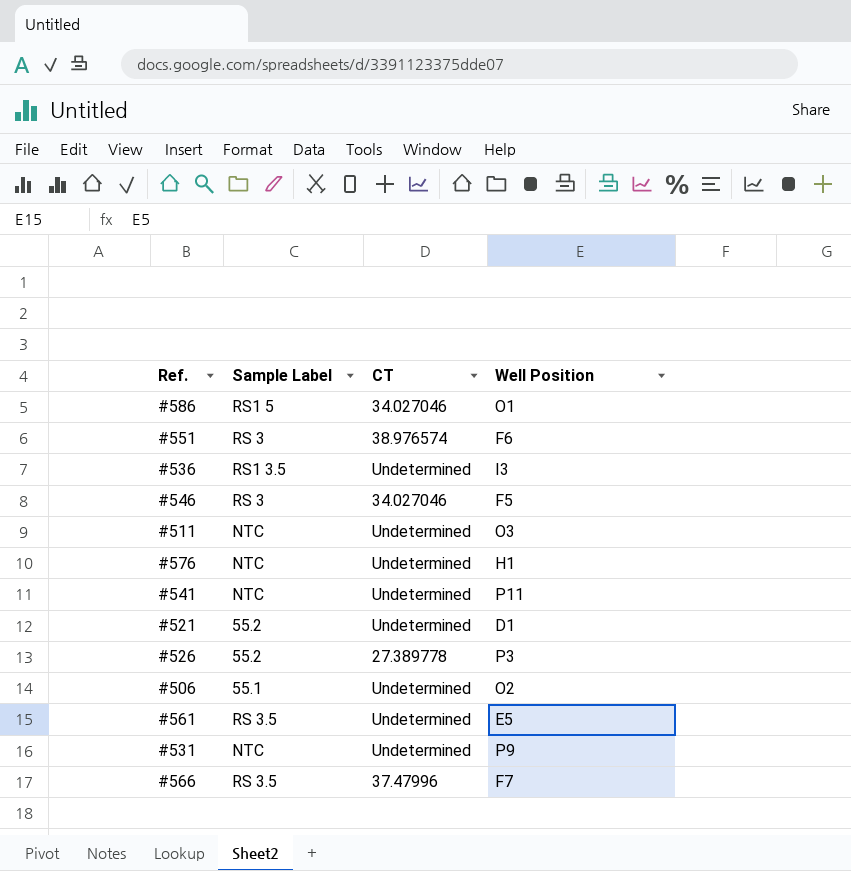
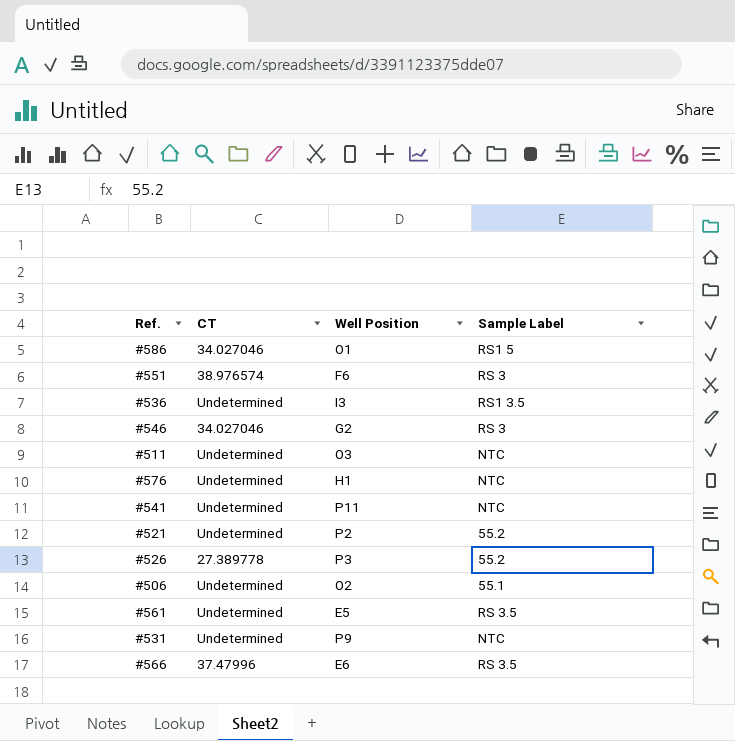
column Sample Label | position: 2 -> 4
#546 | Well Position: F5 -> G2
#521 | Well Position: D1 -> P2
#566 | Well Position: F7 -> E6

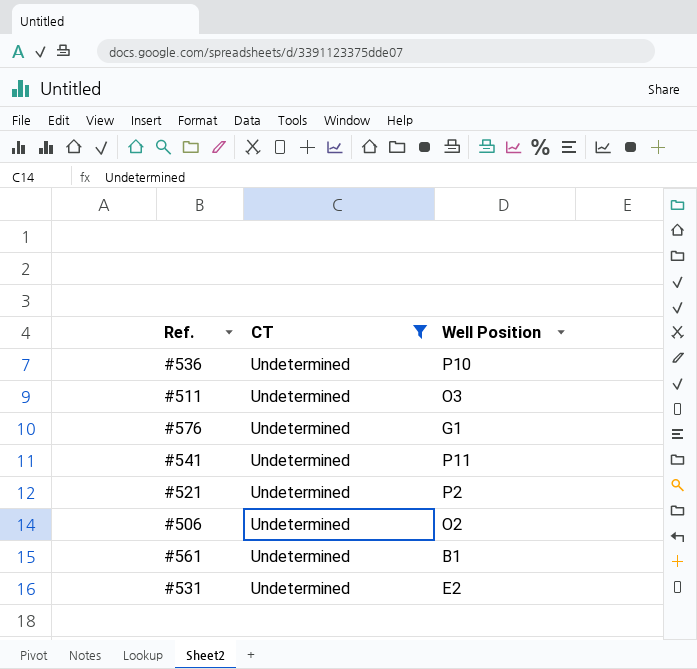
filter: none -> CT = Undetermined
column Sample Label | position: 4 -> none
#536 | Well Position: I3 -> P10
#576 | Well Position: H1 -> G1
#561 | Well Position: E5 -> B1
#531 | Well Position: P9 -> E2

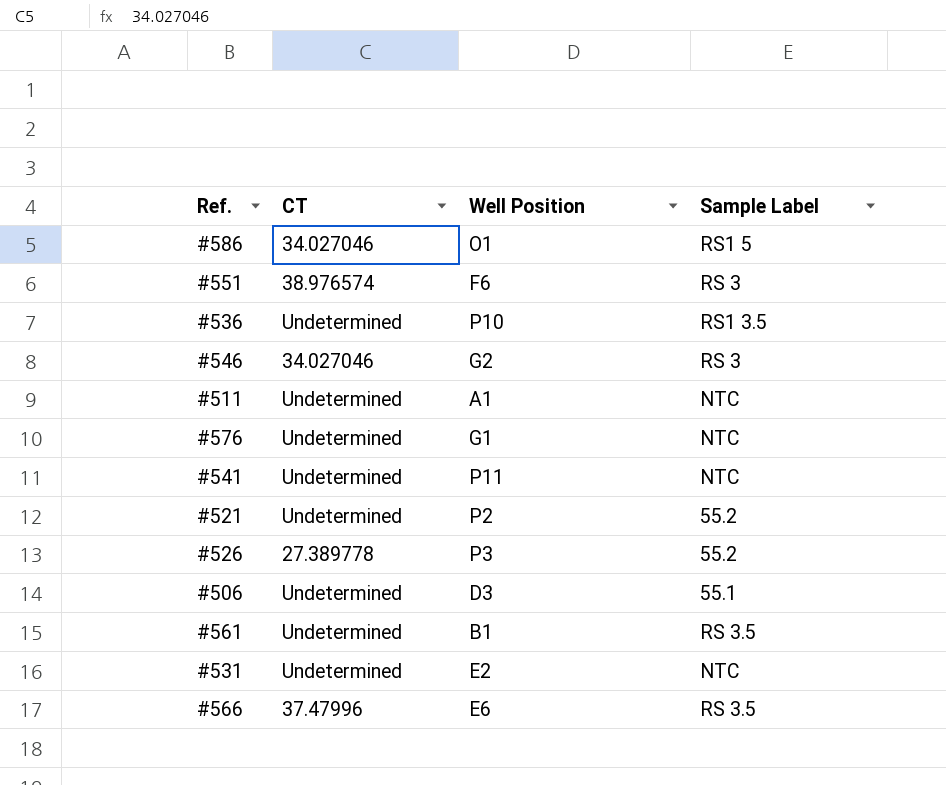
filter: CT = Undetermined -> none
column Sample Label | position: none -> 4
#511 | Well Position: O3 -> A1
#506 | Well Position: O2 -> D3

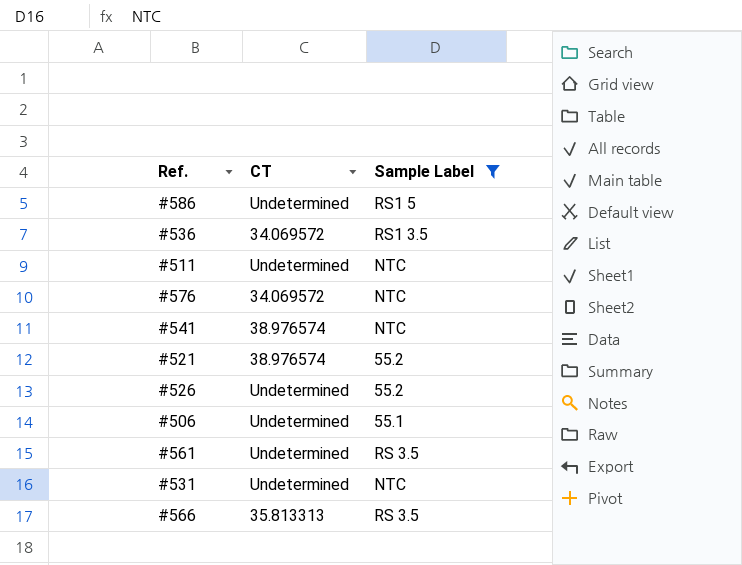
filter: none -> Sample Label != RS 3
column Well Position | position: 3 -> none
#586 | CT: 34.027046 -> Undetermined
#536 | CT: Undetermined -> 34.069572
#576 | CT: Undetermined -> 34.069572
#541 | CT: Undetermined -> 38.976574
#521 | CT: Undetermined -> 38.976574
#526 | CT: 27.389778 -> Undetermined
#566 | CT: 37.47996 -> 35.813313

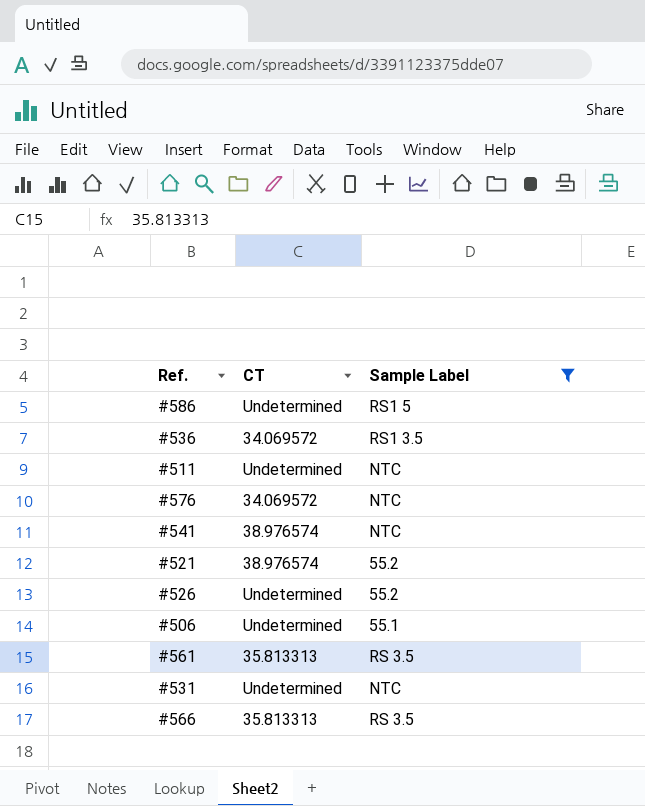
#561 | CT: Undetermined -> 35.813313

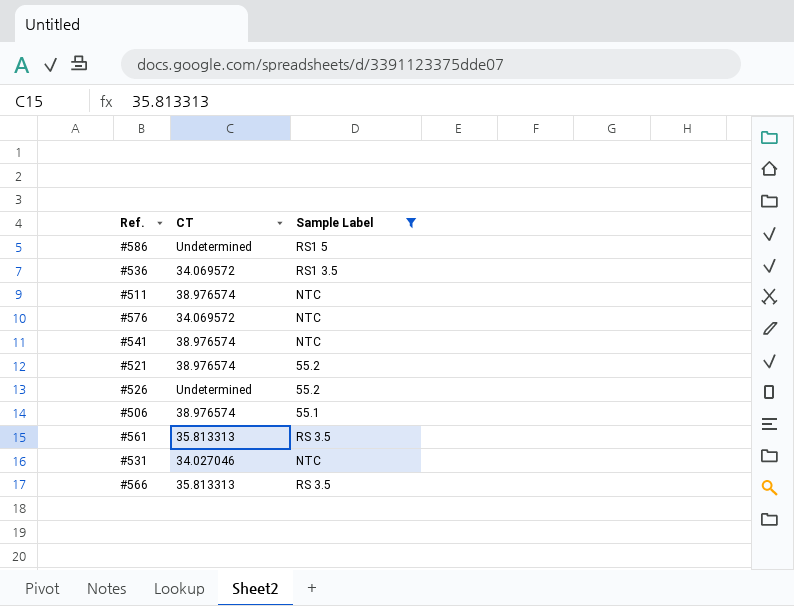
#511 | CT: Undetermined -> 38.976574
#506 | CT: Undetermined -> 38.976574
#531 | CT: Undetermined -> 34.027046

